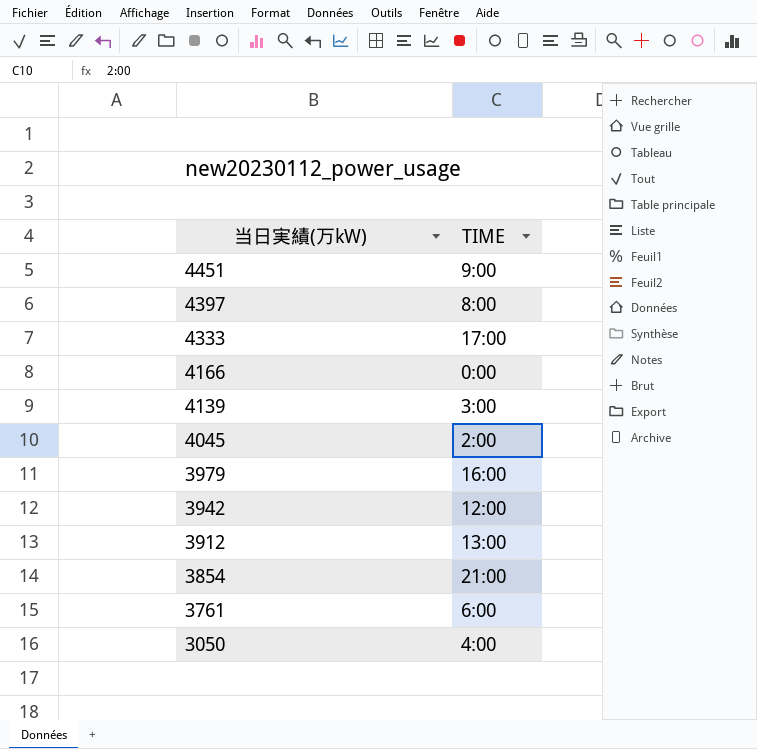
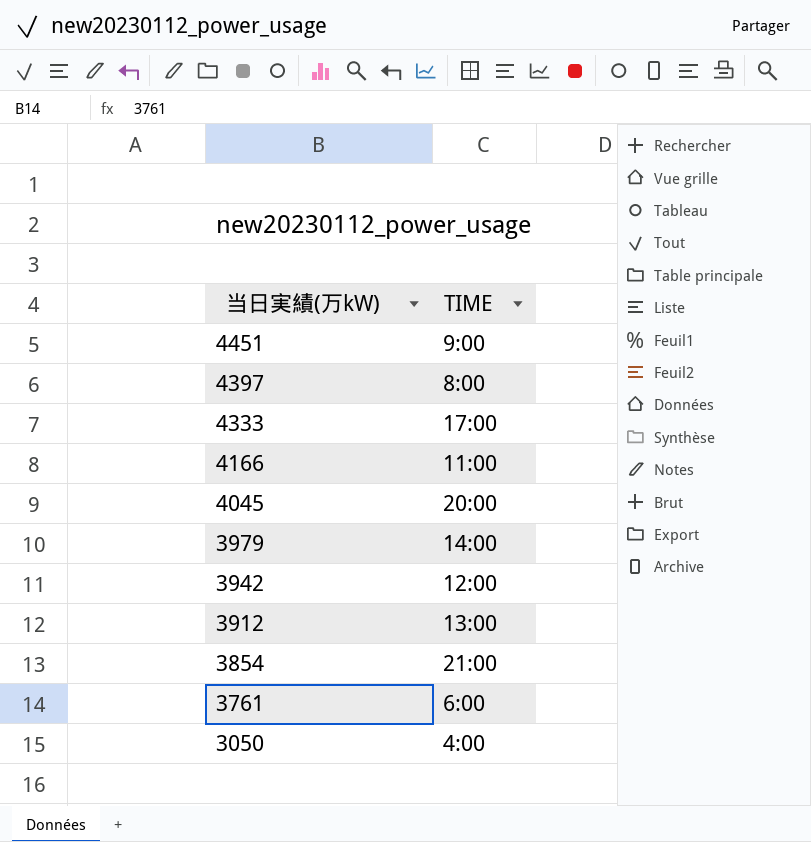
row 4139: 3:00 -> none
4166 | TIME: 0:00 -> 11:00
4045 | TIME: 2:00 -> 20:00
3979 | TIME: 16:00 -> 14:00

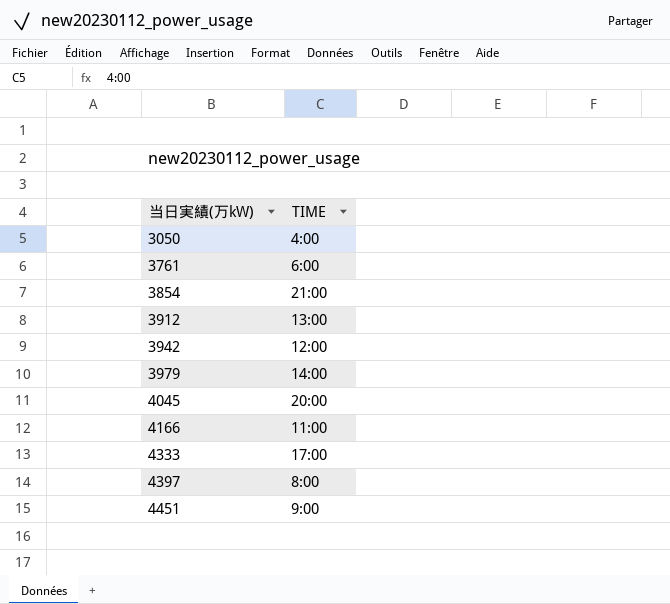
row order: 当日実績(万kW) descending -> 当日実績(万kW) ascending

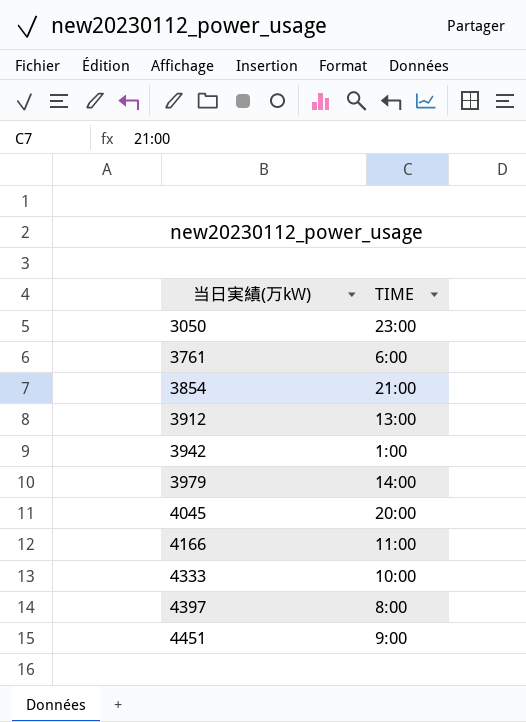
3050 | TIME: 4:00 -> 23:00
3942 | TIME: 12:00 -> 1:00
4333 | TIME: 17:00 -> 10:00

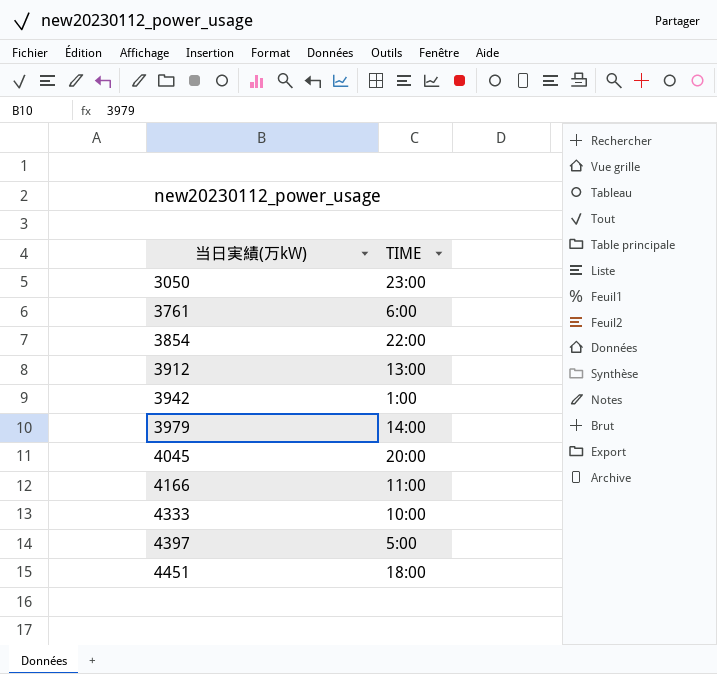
3854 | TIME: 21:00 -> 22:00
4397 | TIME: 8:00 -> 5:00
4451 | TIME: 9:00 -> 18:00

